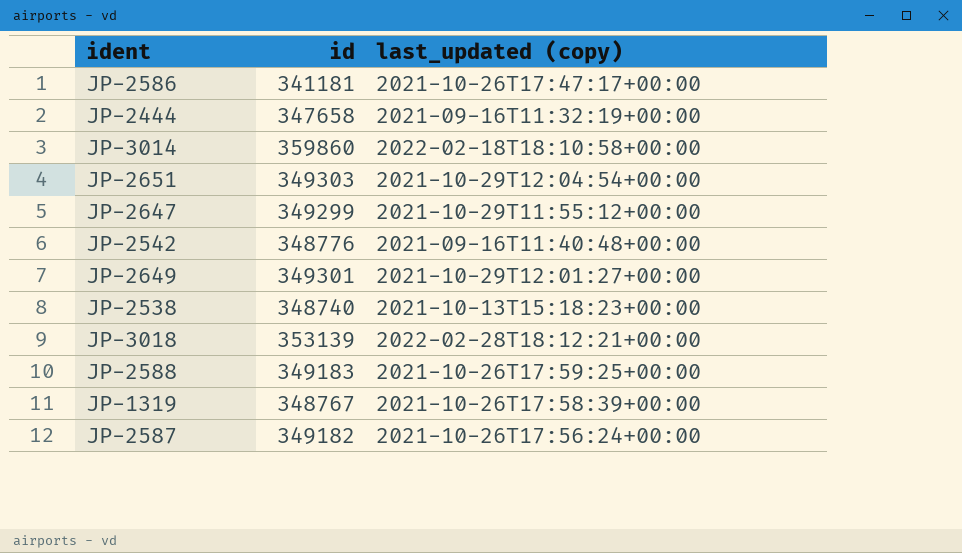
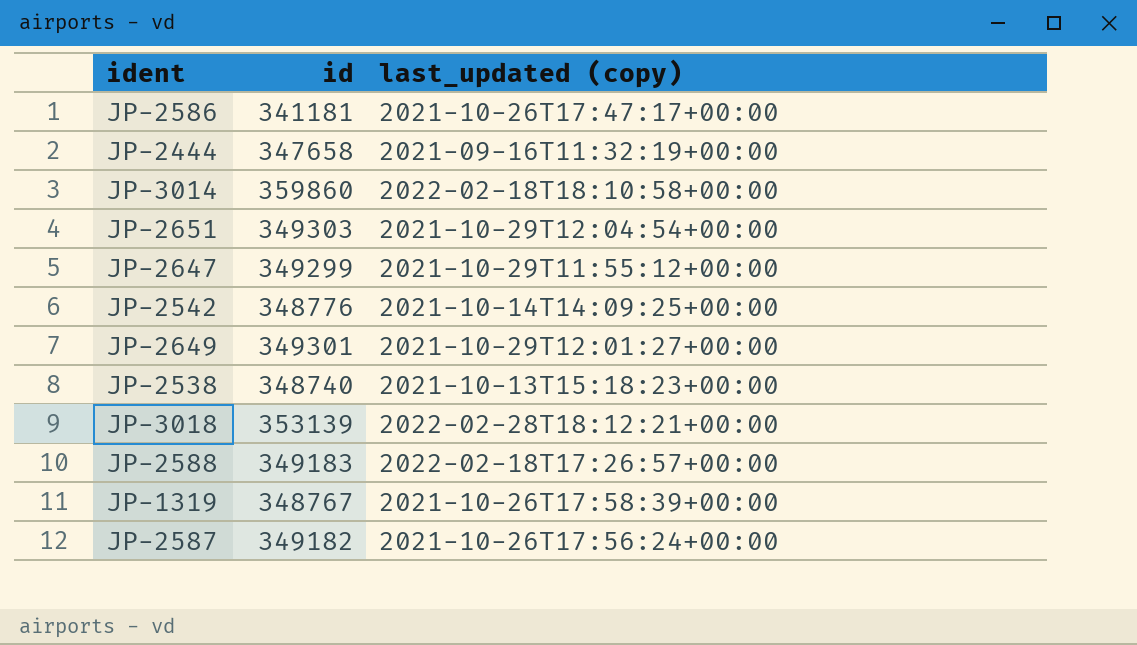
JP-2542 | last_updated (copy): 2021-09-16T11:40:48+00:00 -> 2021-10-14T14:09:25+00:00
JP-2588 | last_updated (copy): 2021-10-26T17:59:25+00:00 -> 2022-02-18T17:26:57+00:00

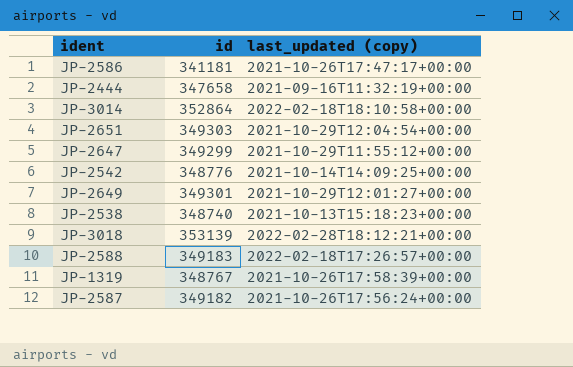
JP-3014 | id: 359860 -> 352864

